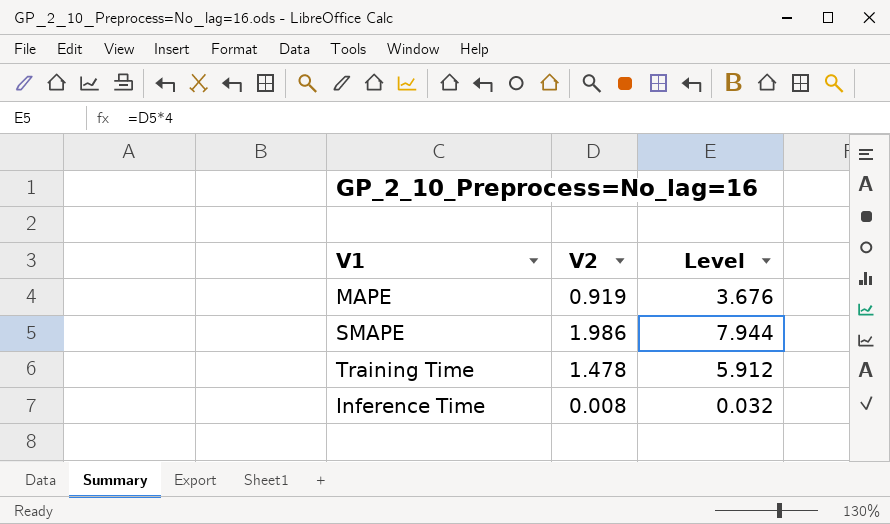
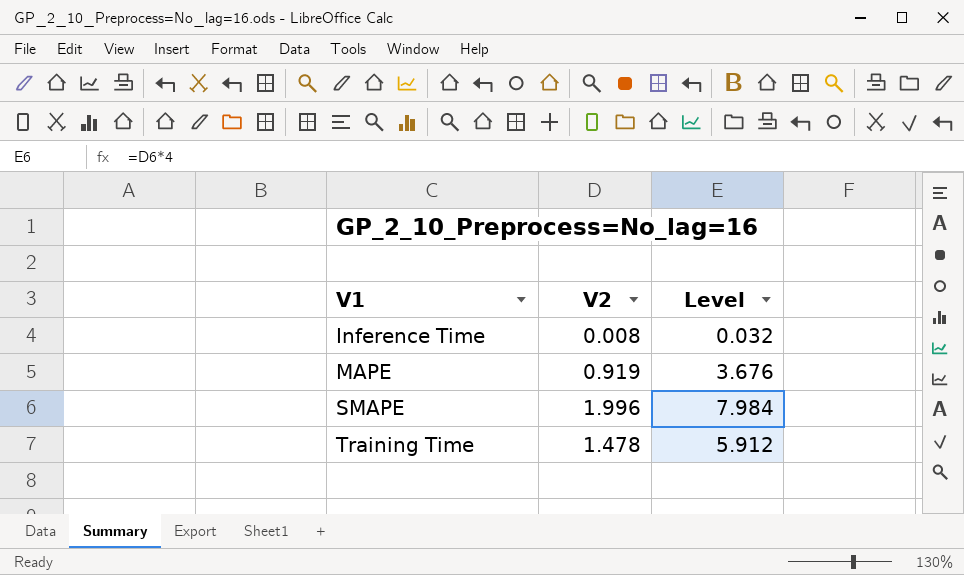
row order: none -> V1 ascending
SMAPE | V2: 1.986 -> 1.996
SMAPE | Level: 7.944 -> 7.984

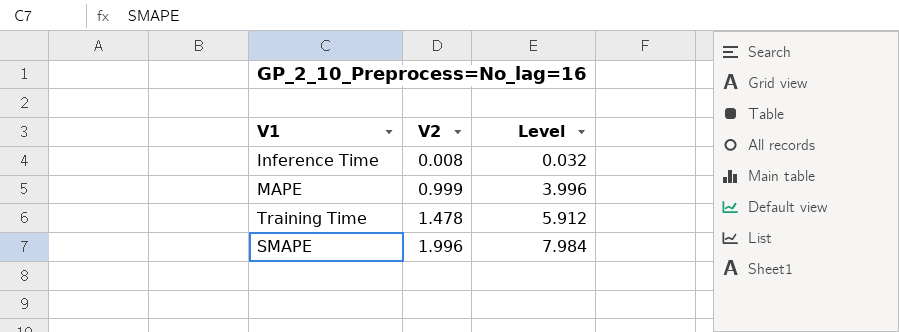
row order: V1 ascending -> V2 ascending
MAPE | V2: 0.919 -> 0.999
MAPE | Level: 3.676 -> 3.996

